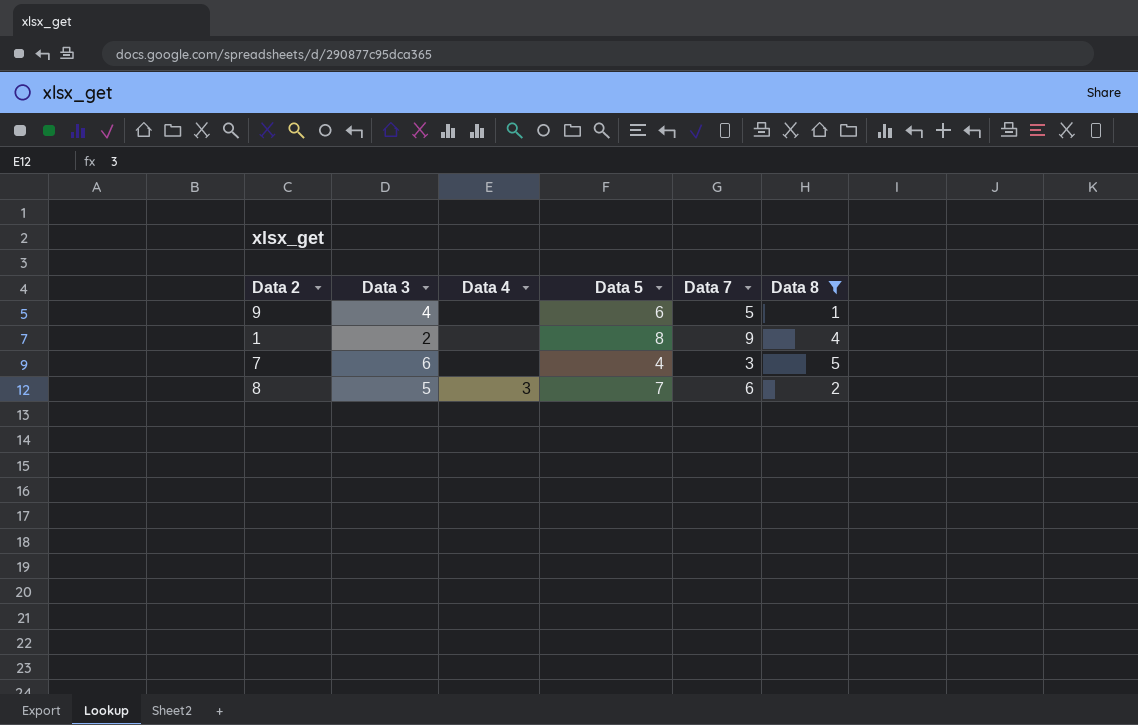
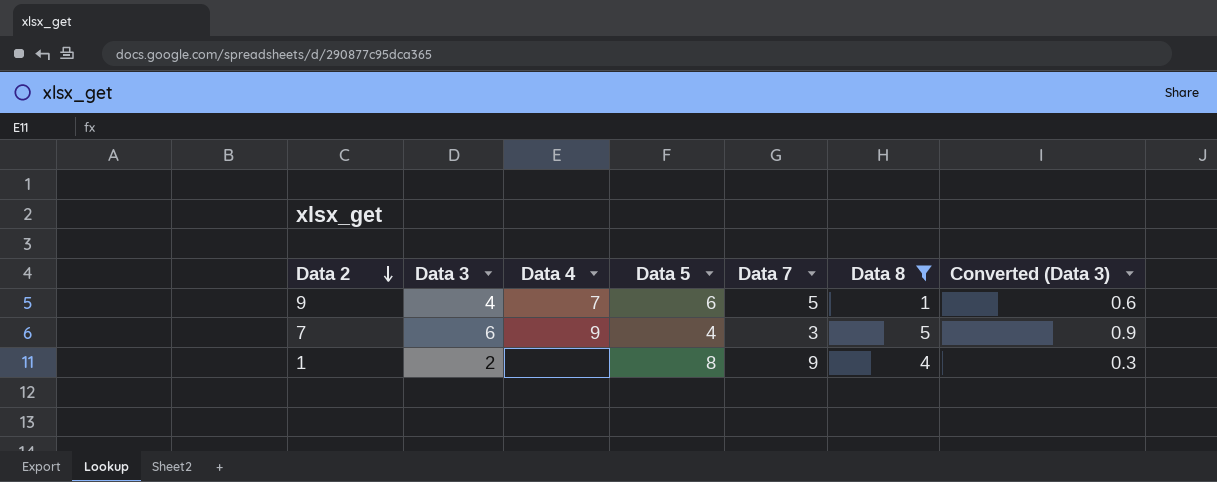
row order: none -> Data 2 descending
column Converted (Data 3) | formula: none -> [Data 3] * 0.15
row 8: 5 | 3 | 7 | 6 | 2 -> none
9 | Data 4: none -> 7
7 | Data 4: none -> 9

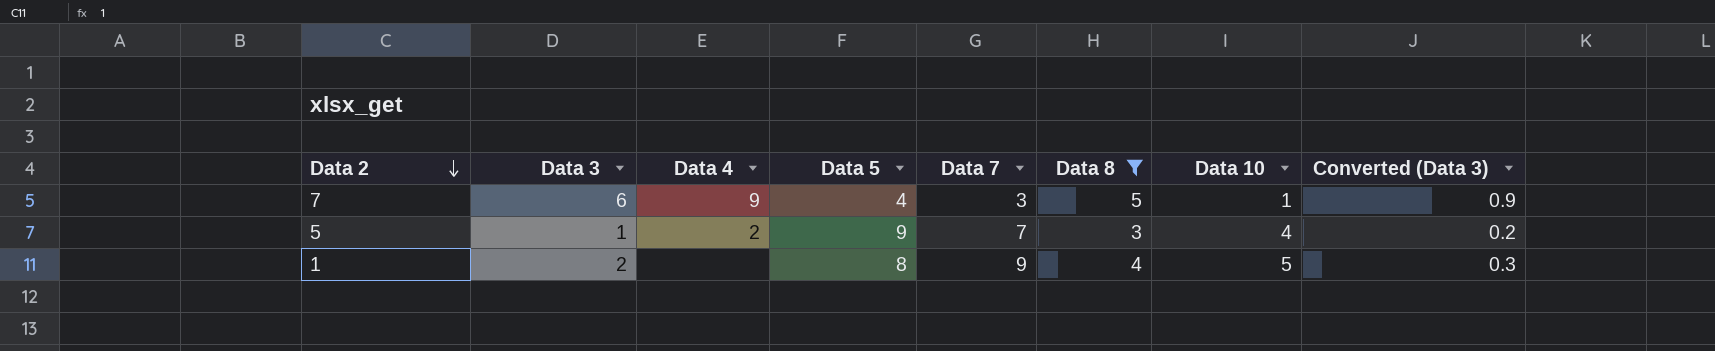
column Data 10 | position: none -> 7
row 9: 4 | 7 | 6 | 5 | 1 | 0.6 -> none
row 5: none -> 1 | 2 | 9 | 7 | 3 | 4 | 0.2

